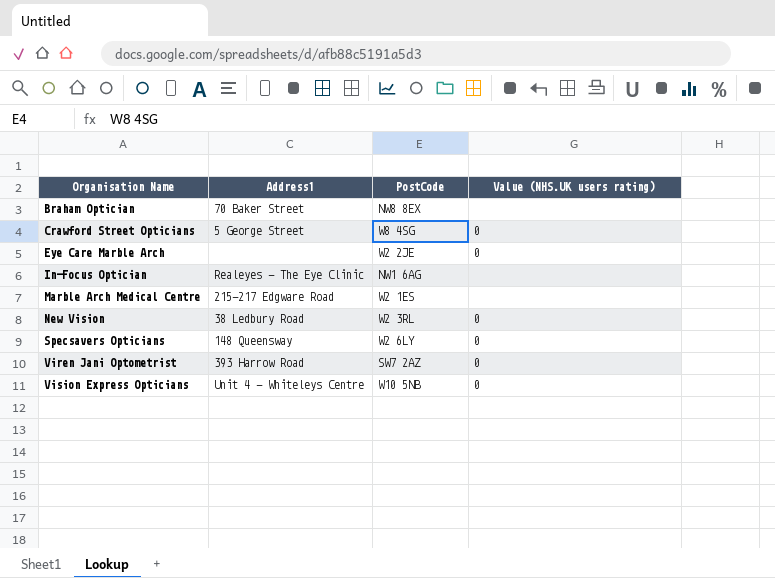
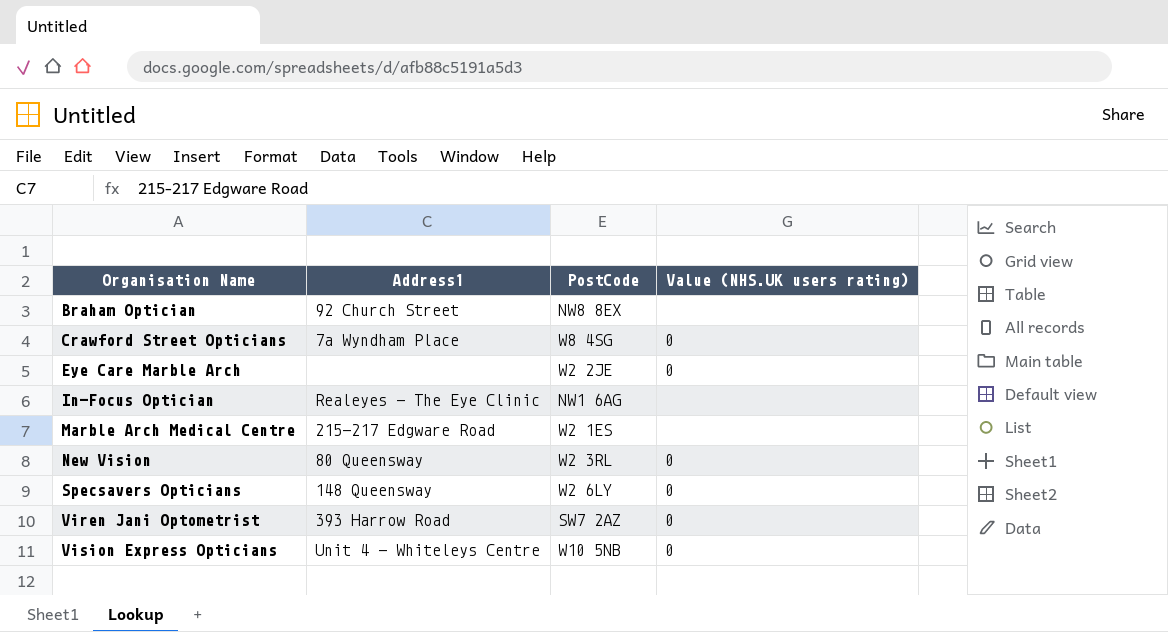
Braham Optician | Address1: 70 Baker Street -> 92 Church Street
Crawford Street Opticians | Address1: 5 George Street -> 7a Wyndham Place
New Vision | Address1: 38 Ledbury Road -> 80 Queensway

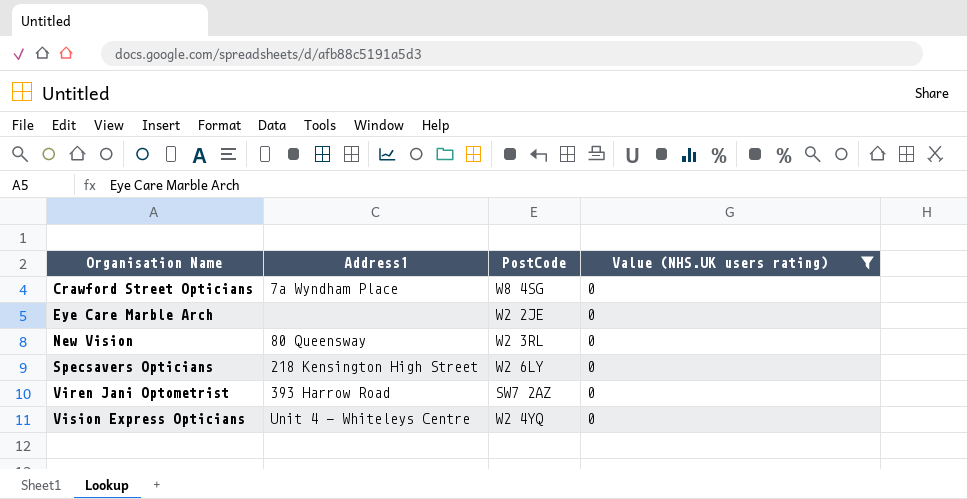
filter: none -> Value (NHS.UK users rating) = 0
Specsavers Opticians | Address1: 148 Queensway -> 218 Kensington High Street
Vision Express Opticians | PostCode: W10 5NB -> W2 4YQ

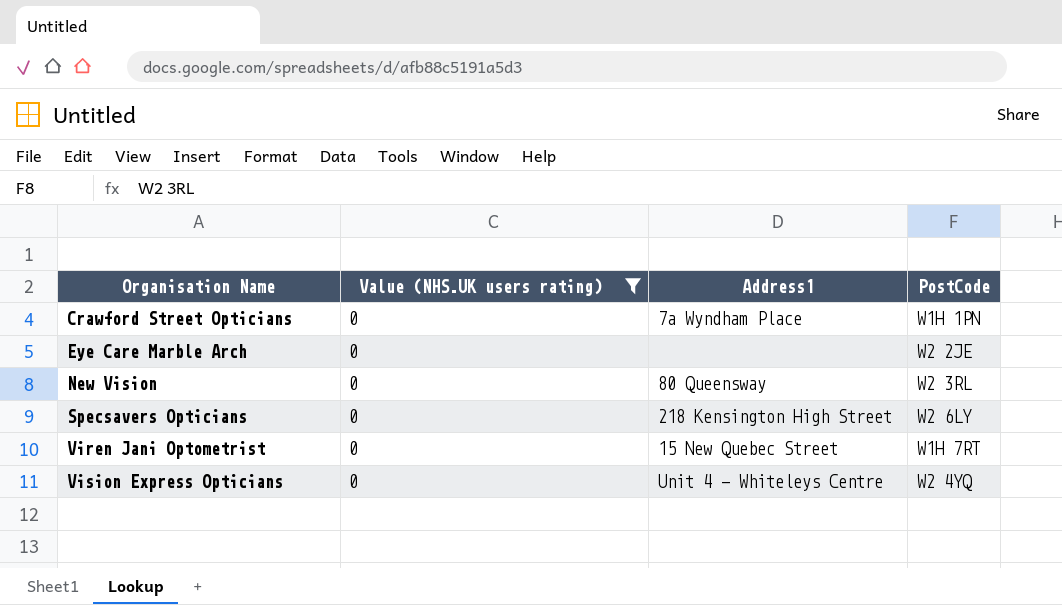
column Value (NHS.UK users rating) | position: 4 -> 2
Crawford Street Opticians | PostCode: W8 4SG -> W1H 1PN
Viren Jani Optometrist | Address1: 393 Harrow Road -> 15 New Quebec Street
Viren Jani Optometrist | PostCode: SW7 2AZ -> W1H 7RT

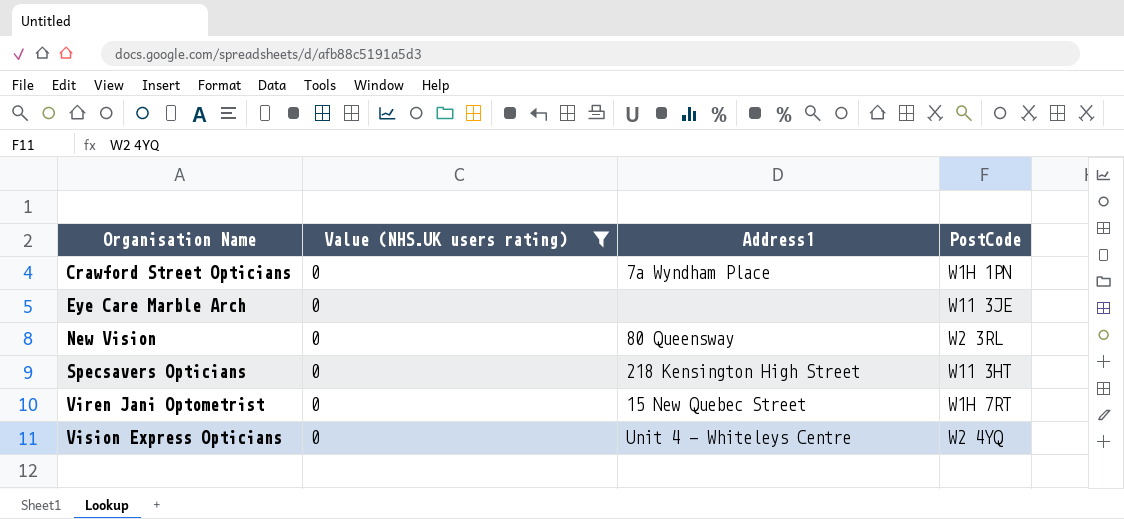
Eye Care Marble Arch | PostCode: W2 2JE -> W11 3JE
Specsavers Opticians | PostCode: W2 6LY -> W11 3HT

